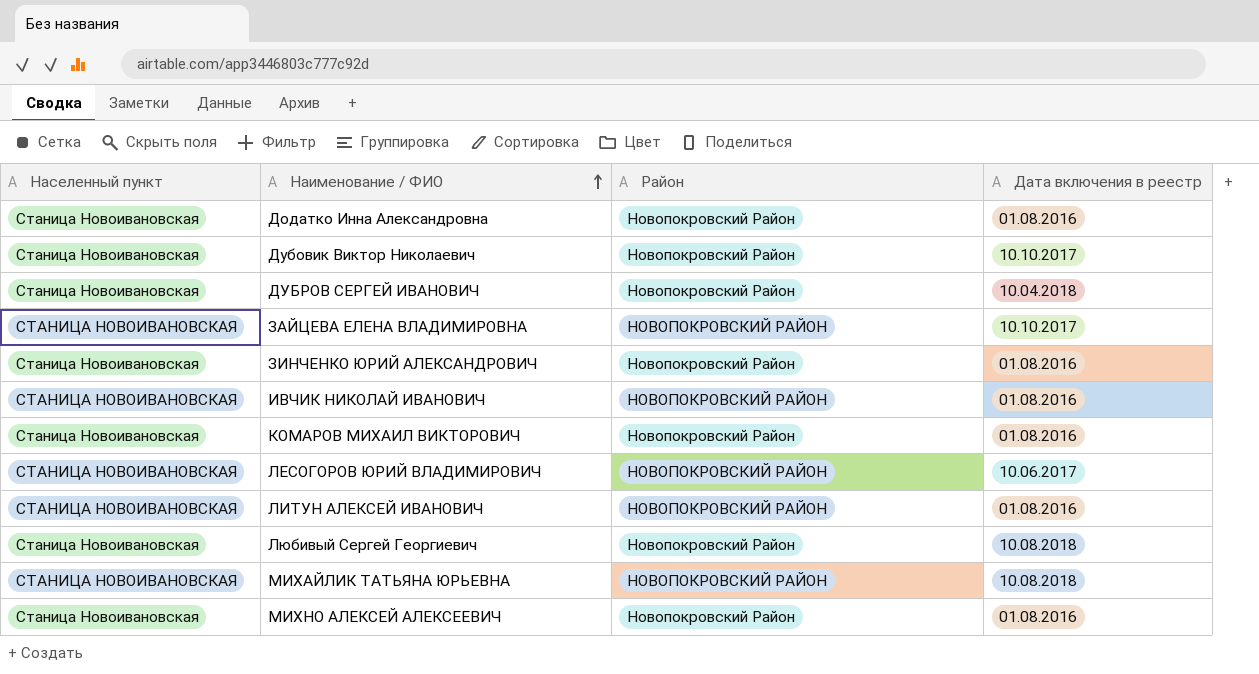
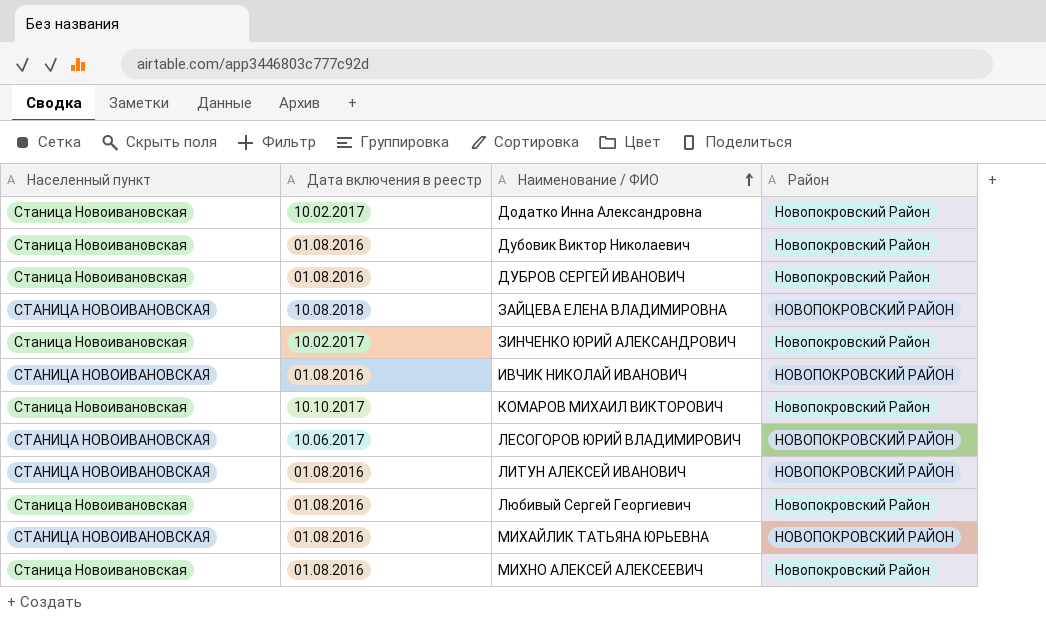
column Дата включения в реестр | position: 4 -> 2
Додатко Инна Александровна | Дата включения в реестр: 01.08.2016 -> 10.02.2017
Дубовик Виктор Николаевич | Дата включения в реестр: 10.10.2017 -> 01.08.2016
ДУБРОВ СЕРГЕЙ ИВАНОВИЧ | Дата включения в реестр: 10.04.2018 -> 01.08.2016
ЗАЙЦЕВА ЕЛЕНА ВЛАДИМИРОВНА | Дата включения в реестр: 10.10.2017 -> 10.08.2018
ЗИНЧЕНКО ЮРИЙ АЛЕКСАНДРОВИЧ | Дата включения в реестр: 01.08.2016 -> 10.02.2017
КОМАРОВ МИХАИЛ ВИКТОРОВИЧ | Дата включения в реестр: 01.08.2016 -> 10.10.2017
Любивый Сергей Георгиевич | Дата включения в реестр: 10.08.2018 -> 01.08.2016
МИХАЙЛИК ТАТЬЯНА ЮРЬЕВНА | Дата включения в реестр: 10.08.2018 -> 01.08.2016

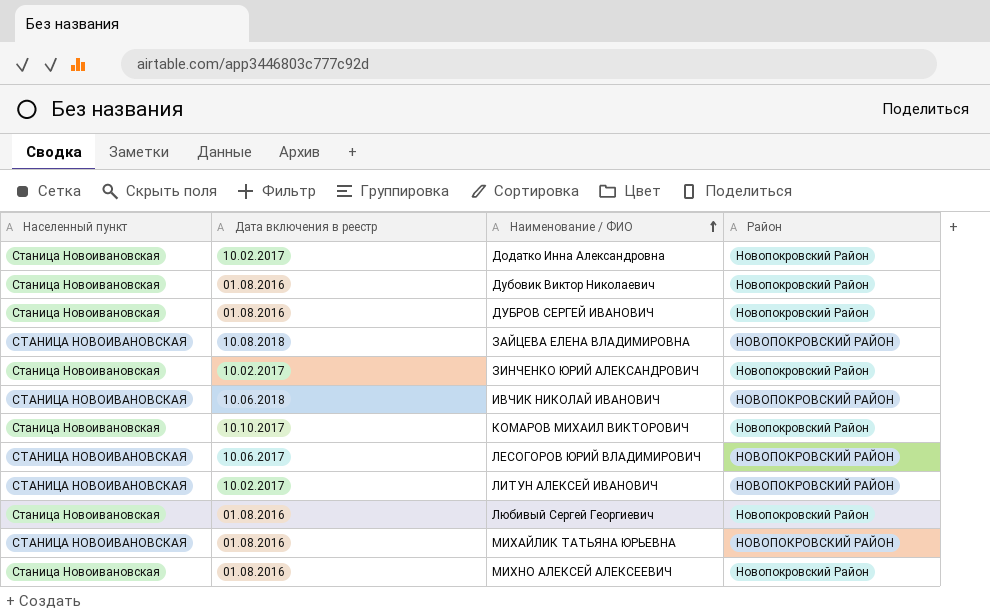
ИВЧИК НИКОЛАЙ ИВАНОВИЧ | Дата включения в реестр: 01.08.2016 -> 10.06.2018
ЛИТУН АЛЕКСЕЙ ИВАНОВИЧ | Дата включения в реестр: 01.08.2016 -> 10.02.2017

